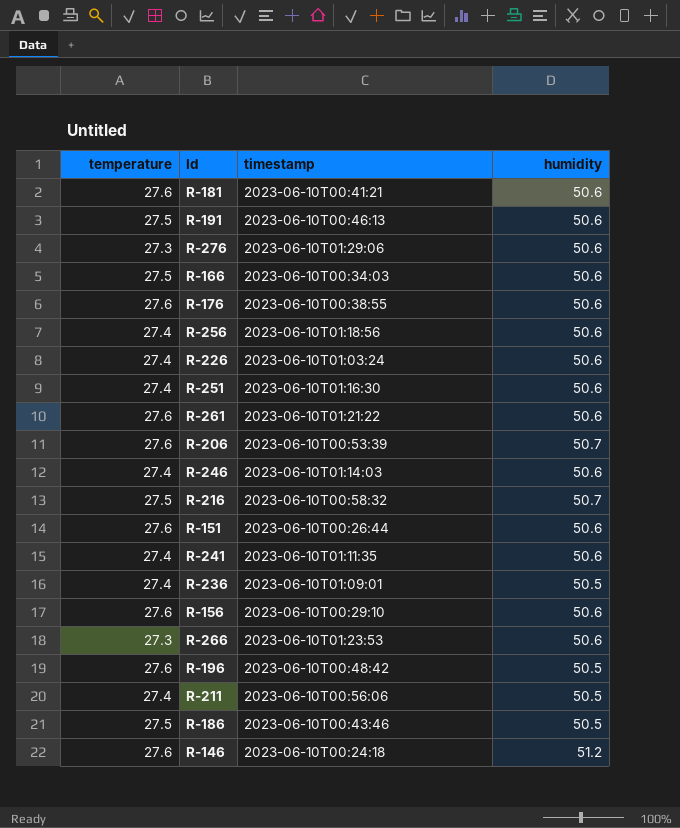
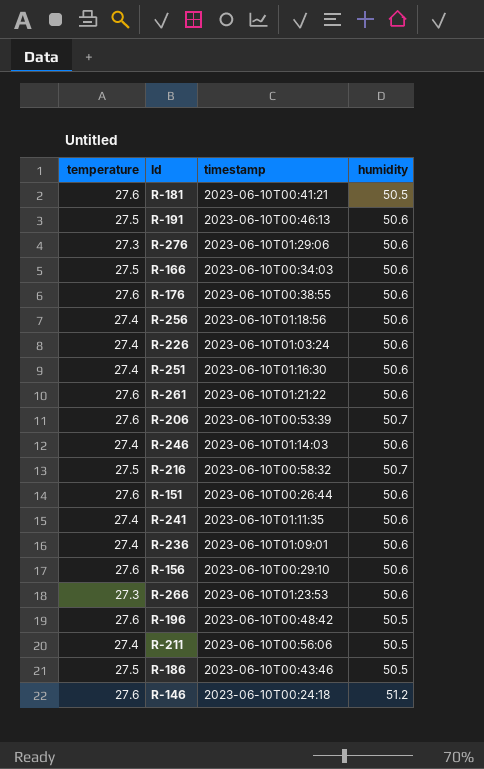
R-181 | humidity: 50.6 -> 50.5
R-236 | humidity: 50.5 -> 50.6

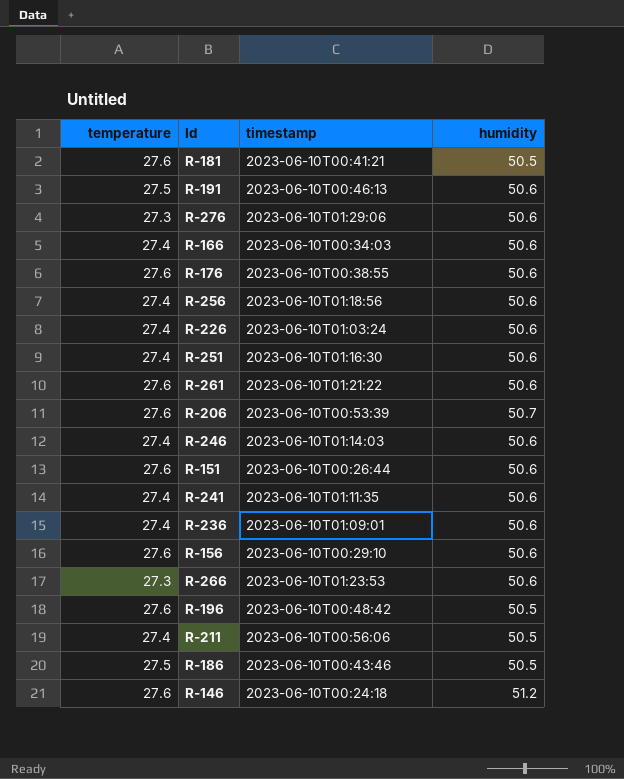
row R-216: 27.5 | 2023-06-10T00:58:32 | 50.7 -> none
R-166 | temperature: 27.5 -> 27.4

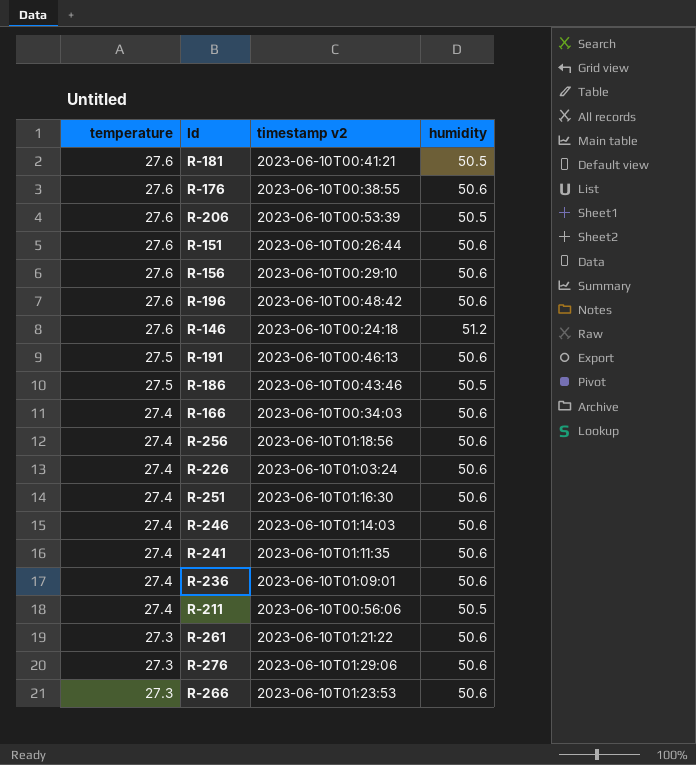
row order: none -> temperature descending
column name: timestamp -> timestamp v2
R-206 | humidity: 50.7 -> 50.5
R-196 | humidity: 50.5 -> 50.6
R-261 | temperature: 27.6 -> 27.3

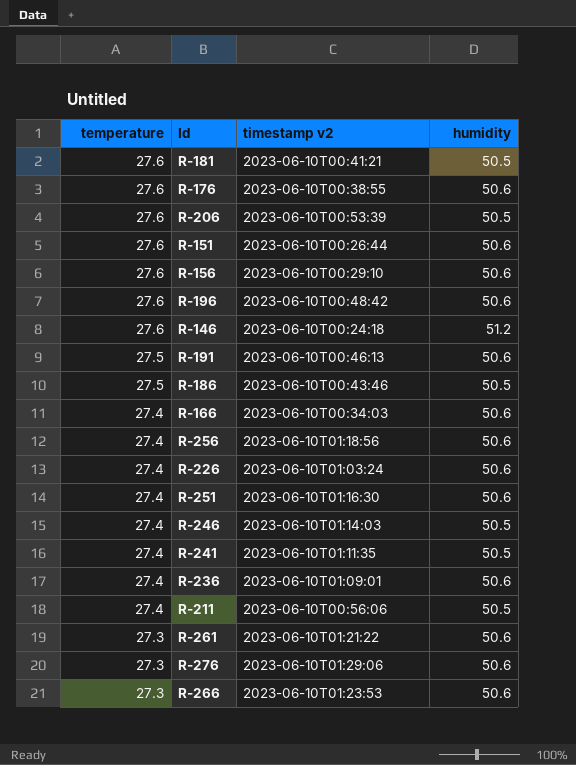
R-246 | humidity: 50.6 -> 50.5
R-241 | humidity: 50.6 -> 50.5

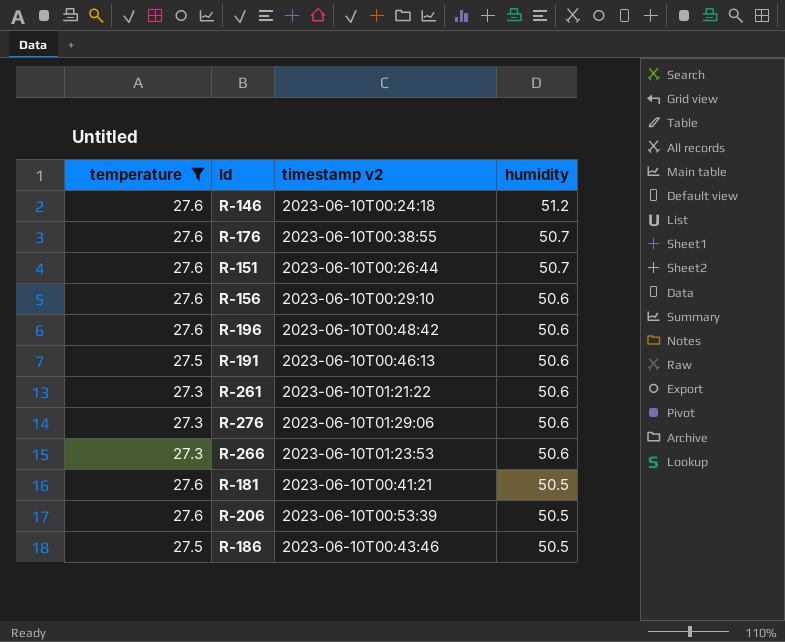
filter: none -> temperature != 27.4
row order: temperature descending -> humidity descending
R-176 | humidity: 50.6 -> 50.7
R-151 | humidity: 50.6 -> 50.7

